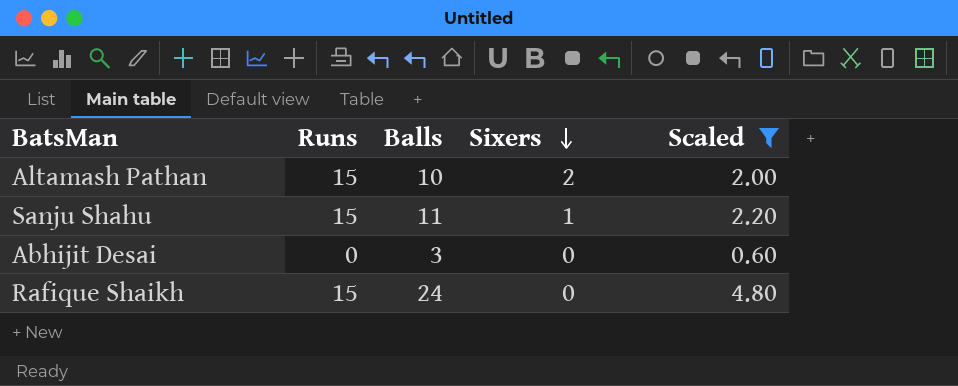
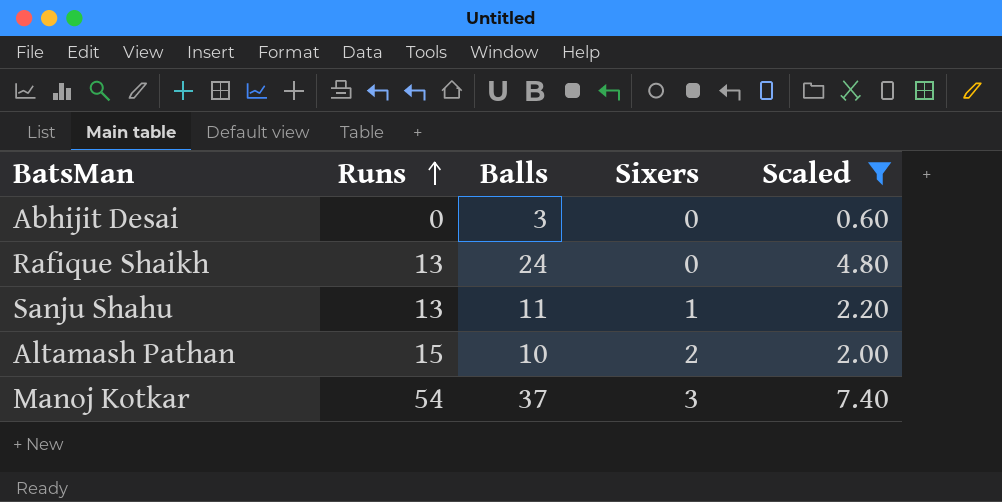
row order: Sixers descending -> Runs ascending
Rafique Shaikh | Runs: 15 -> 13
Sanju Shahu | Runs: 15 -> 13
row Manoj Kotkar: none -> 54 | 37 | 3 | 7.40

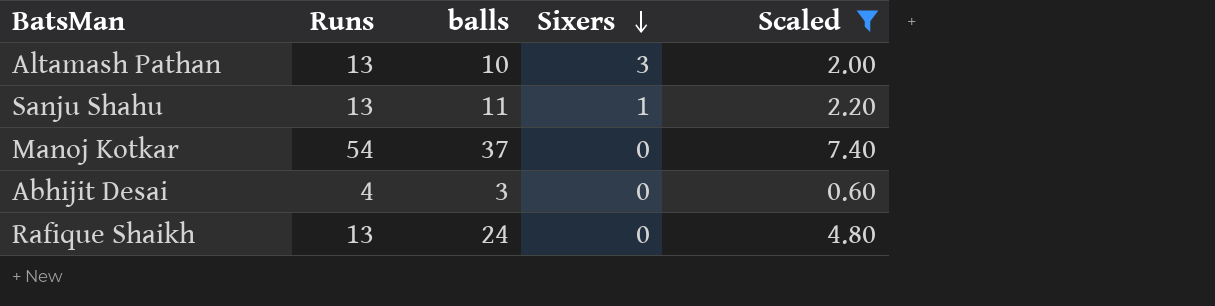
row order: Runs ascending -> Sixers descending
column name: Balls -> balls
Altamash Pathan | Runs: 15 -> 13
Altamash Pathan | Sixers: 2 -> 3
Manoj Kotkar | Sixers: 3 -> 0
Abhijit Desai | Runs: 0 -> 4

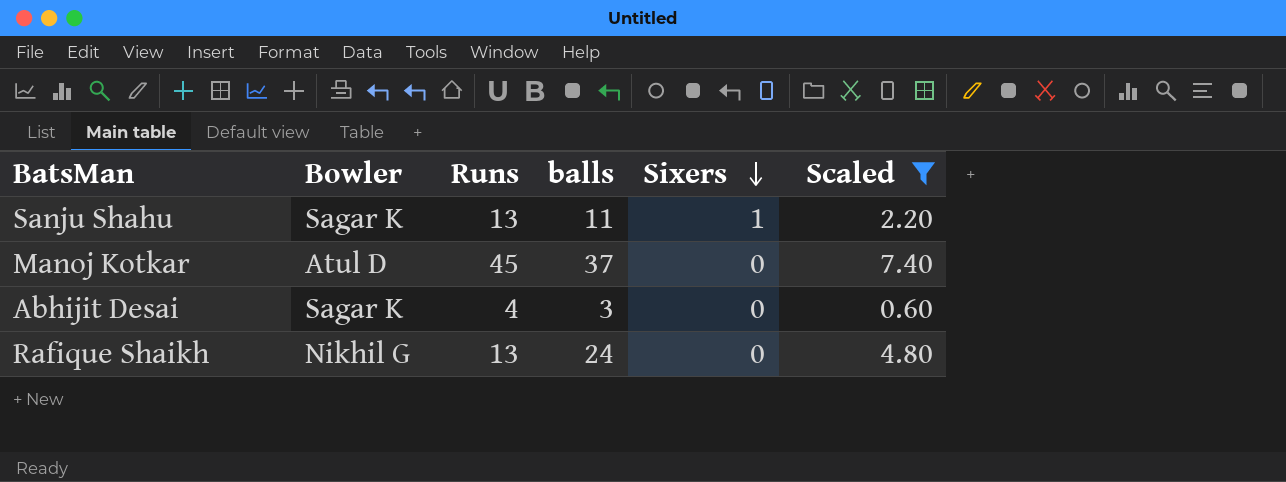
column Bowler | position: none -> 2
row Altamash Pathan: 13 | 10 | 3 | 2.00 -> none
Manoj Kotkar | Runs: 54 -> 45

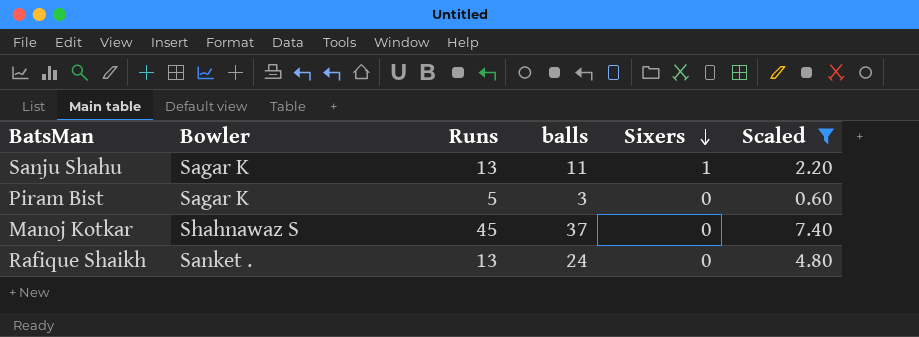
row Abhijit Desai: Sagar K | 4 | 3 | 0 | 0.60 -> none
row Piram Bist: none -> Sagar K | 5 | 3 | 0 | 0.60
Manoj Kotkar | Bowler: Atul D -> Shahnawaz S
Rafique Shaikh | Bowler: Nikhil G -> Sanket .

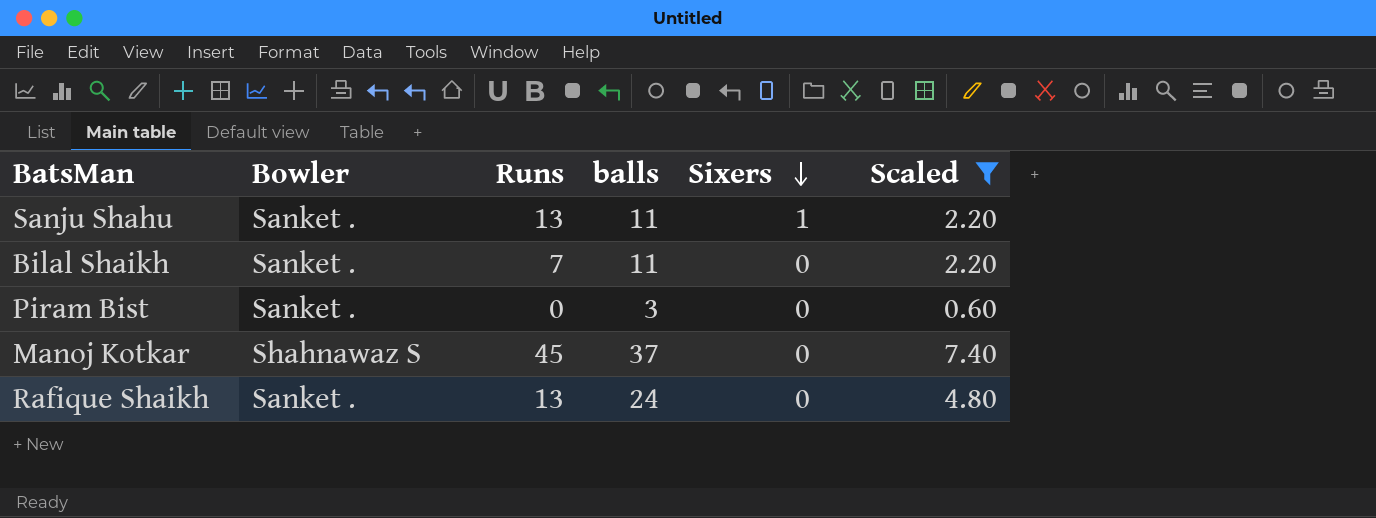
Sanju Shahu | Bowler: Sagar K -> Sanket .
row Bilal Shaikh: none -> Sanket . | 7 | 11 | 0 | 2.20
Piram Bist | Bowler: Sagar K -> Sanket .
Piram Bist | Runs: 5 -> 0

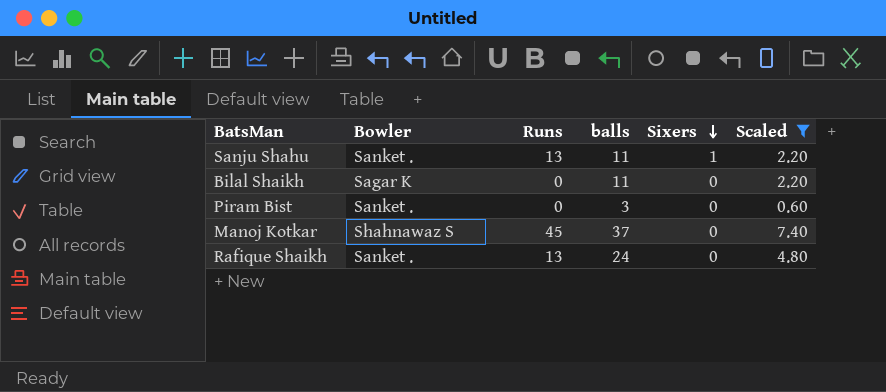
Bilal Shaikh | Bowler: Sanket . -> Sagar K
Bilal Shaikh | Runs: 7 -> 0

